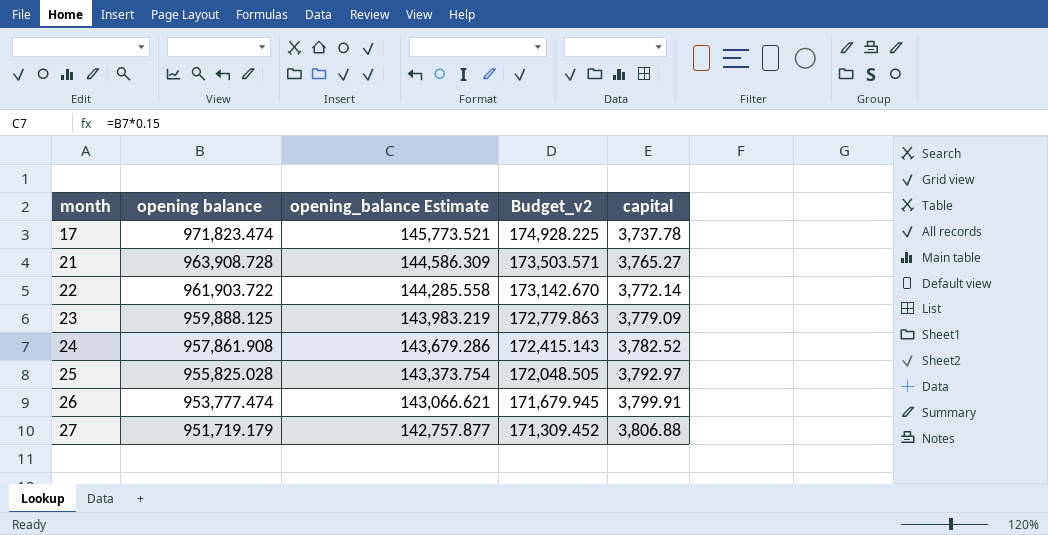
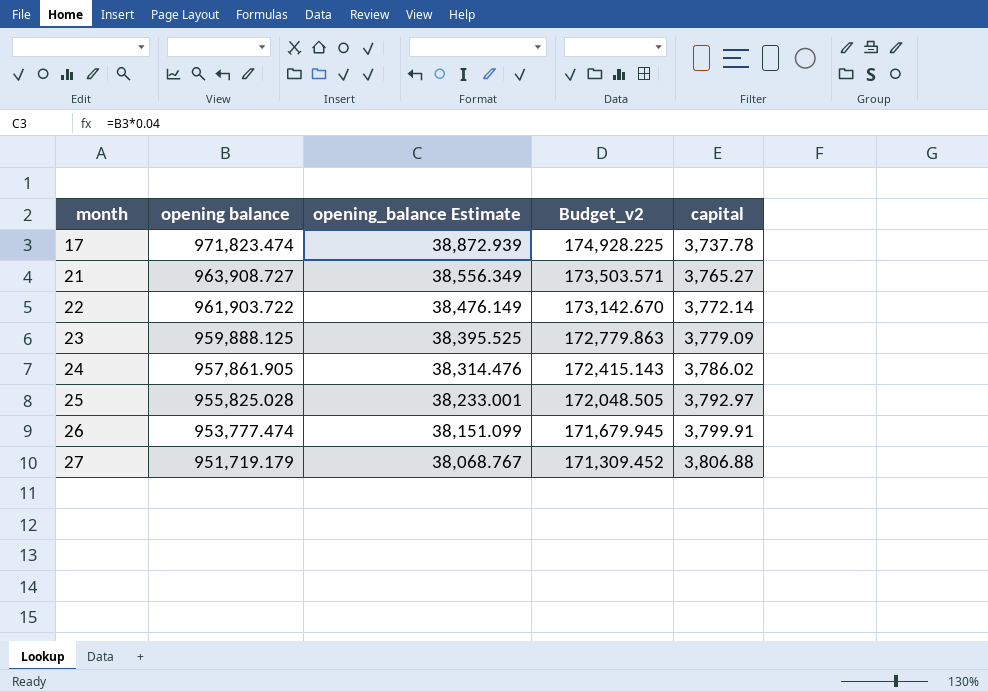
column opening_balance Estimate | formula: [opening balance] * 0.15 -> [opening balance] * 0.04
21 | opening balance: 963,908.728 -> 963,908.727
24 | opening balance: 957,861.908 -> 957,861.905
24 | capital: 3,782.52 -> 3,786.02

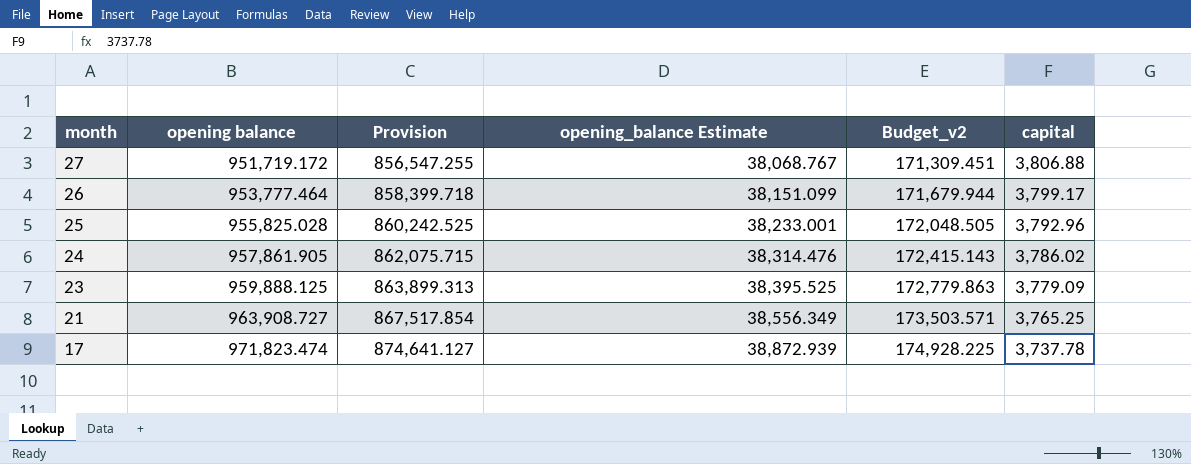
row order: month ascending -> month descending
column Provision | formula: none -> [opening balance] * 0.9
row 22: 961,903.722 | 38,476.149 | 173,142.670 | 3,772.14 -> none
27 | opening balance: 951,719.179 -> 951,719.172
27 | Budget_v2: 171,309.452 -> 171,309.451
26 | opening balance: 953,777.474 -> 953,777.464
26 | Budget_v2: 171,679.945 -> 171,679.944
26 | capital: 3,799.91 -> 3,799.17
25 | capital: 3,792.97 -> 3,792.96
21 | capital: 3,765.27 -> 3,765.25

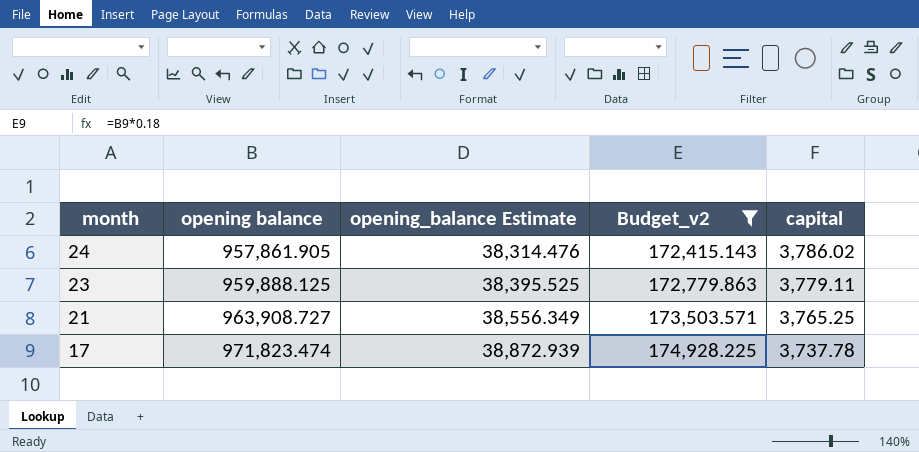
filter: none -> Budget_v2 >= 172,415.143
column Provision | formula: [opening balance] * 0.9 -> none
23 | capital: 3,779.09 -> 3,779.11

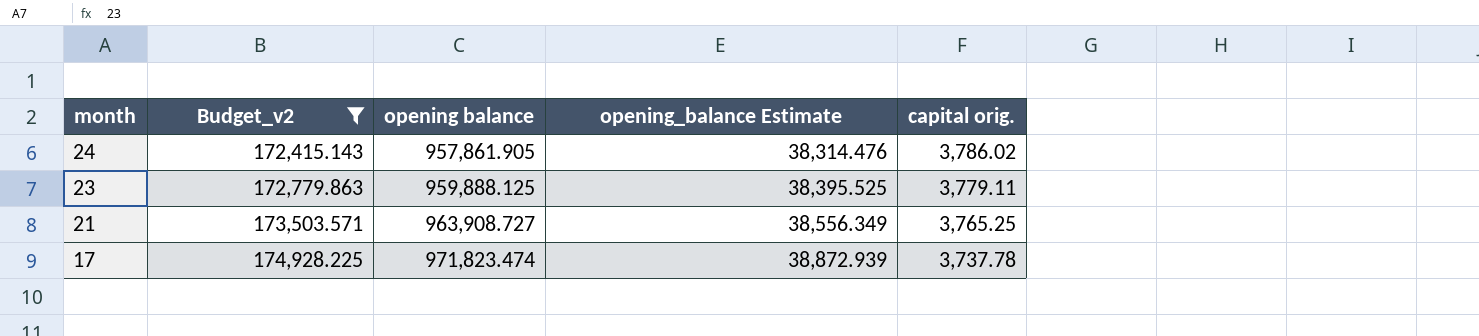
column Budget_v2 | position: 4 -> 2
column name: capital -> capital orig.

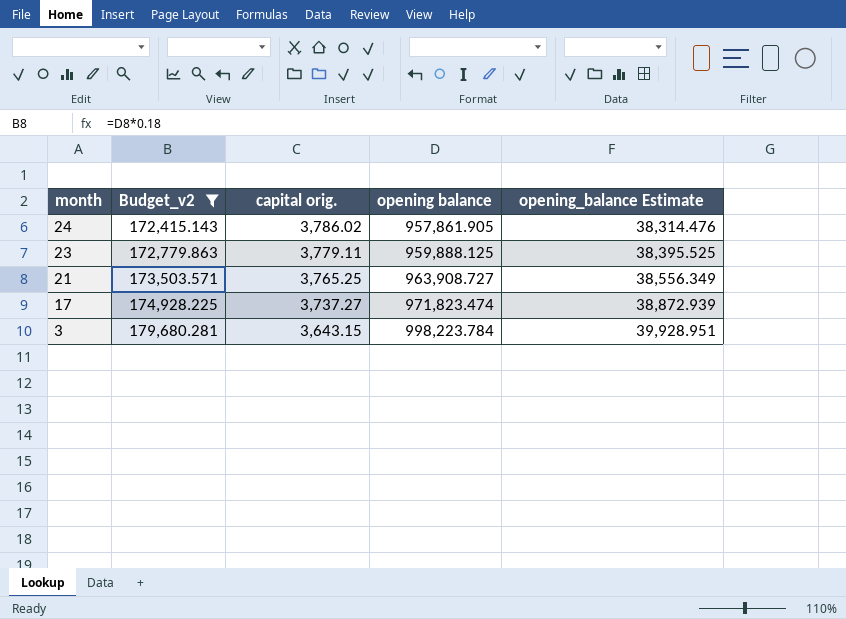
column capital orig. | position: 5 -> 3
17 | capital orig.: 3,737.78 -> 3,737.27
row 3: none -> 179,680.281 | 3,643.15 | 998,223.784 | 39,928.951

